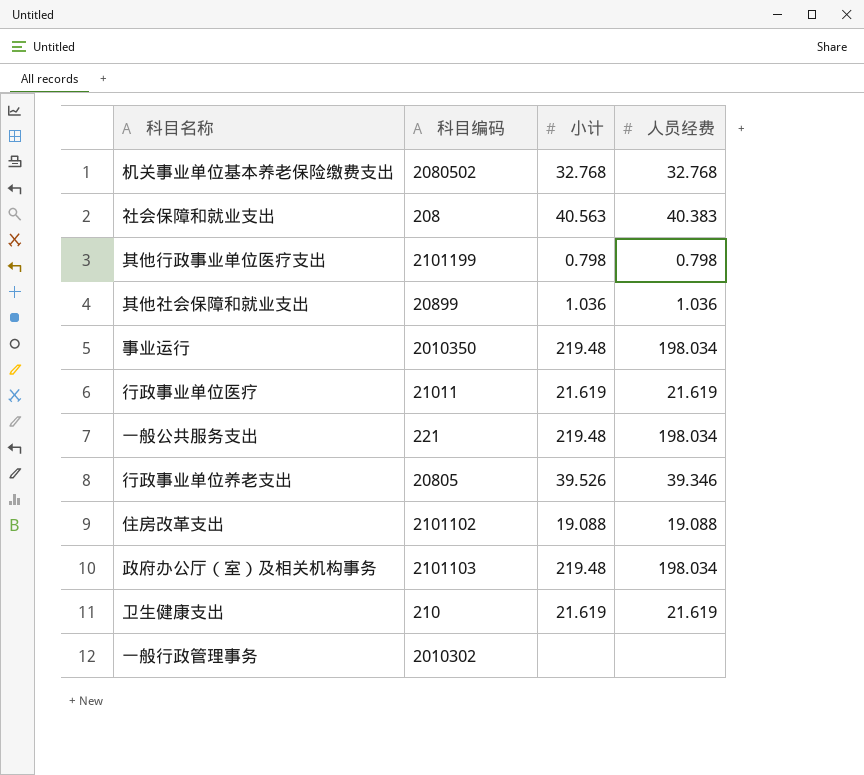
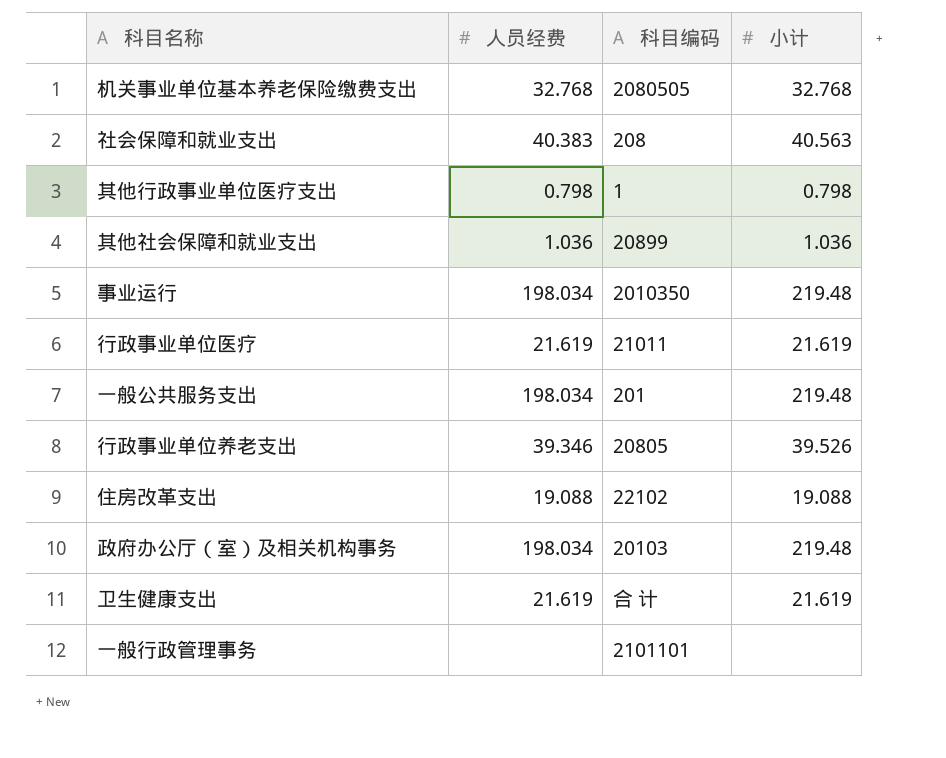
column 人员经费 | position: 4 -> 2
机关事业单位基本养老保险缴费支出 | 科目编码: 2080502 -> 2080505
其他行政事业单位医疗支出 | 科目编码: 2101199 -> 1
一般公共服务支出 | 科目编码: 221 -> 201
住房改革支出 | 科目编码: 2101102 -> 22102
政府办公厅（室）及相关机构事务 | 科目编码: 2101103 -> 20103
卫生健康支出 | 科目编码: 210 -> 合 计
一般行政管理事务 | 科目编码: 2010302 -> 2101101

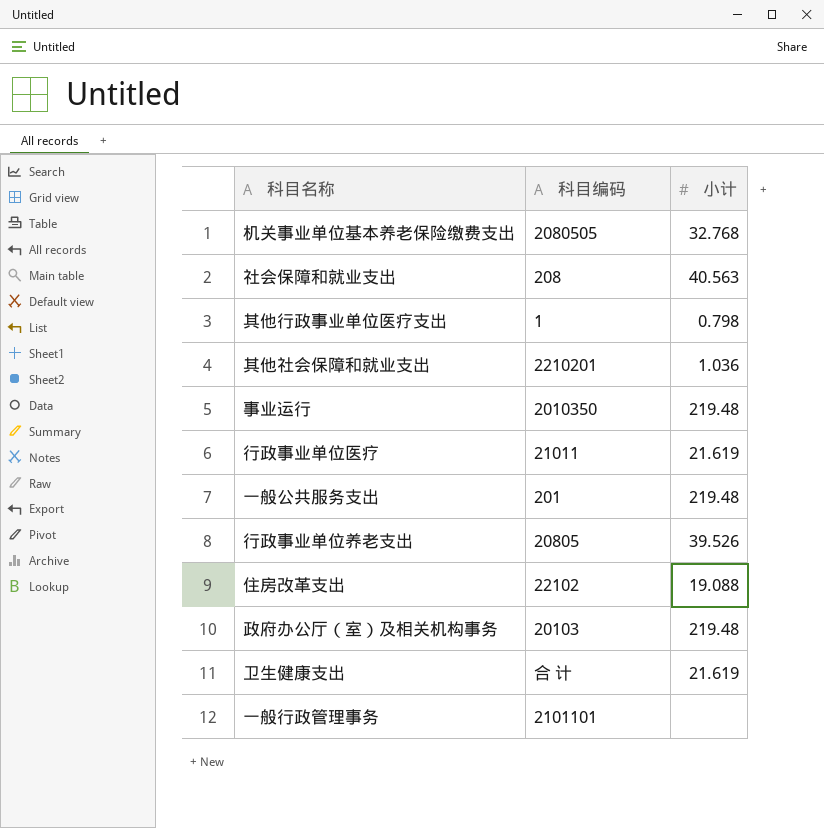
column 人员经费 | position: 2 -> none
其他社会保障和就业支出 | 科目编码: 20899 -> 2210201

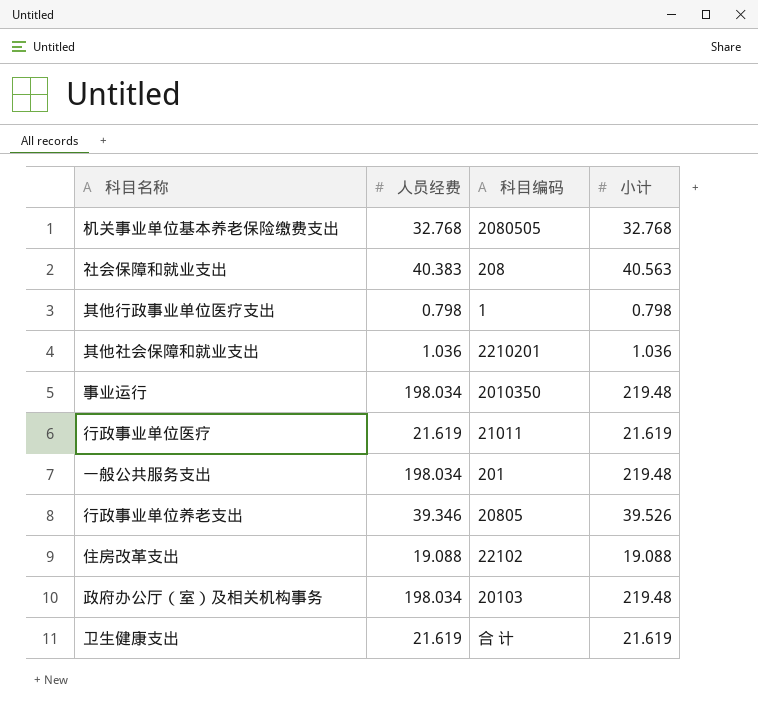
column 人员经费 | position: none -> 2
row 一般行政管理事务: 2101101 | none -> none

